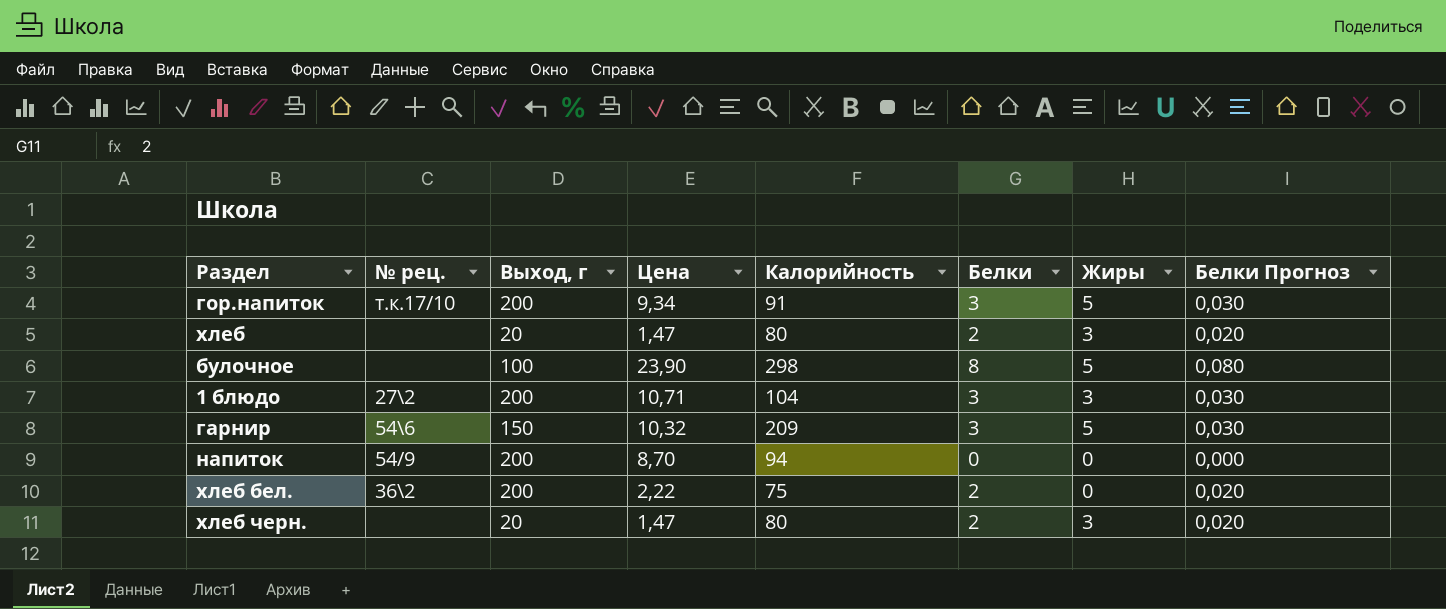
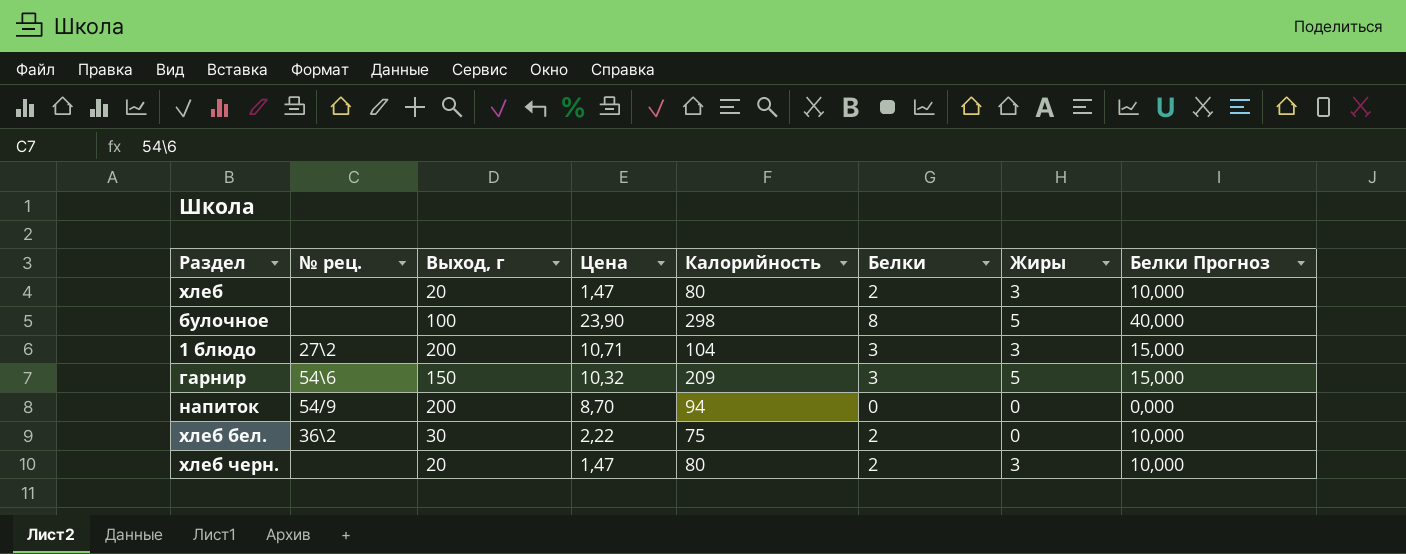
column Белки Прогноз | formula: [Белки] * 0,01 -> [Белки] * 5
row гор.напиток: т.к.17/10 | 200 | 9,34 | 91 | 3 | 5 | 0,030 -> none
хлеб бел. | Выход, г: 200 -> 30

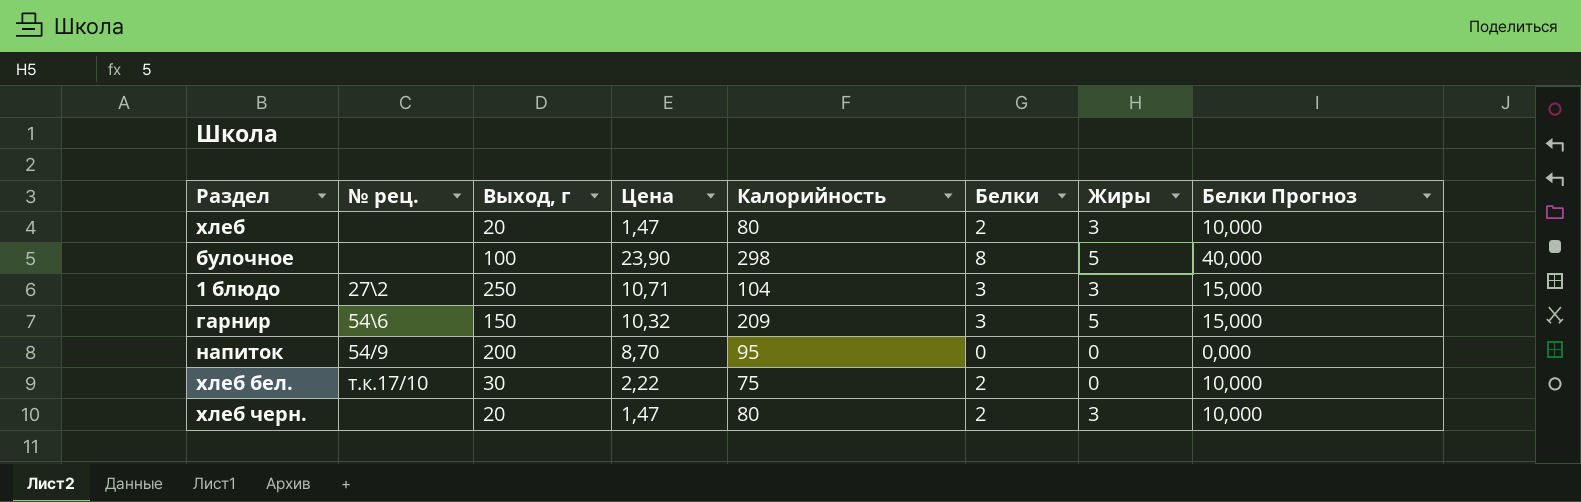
1 блюдо | Выход, г: 200 -> 250
напиток | Калорийность: 94 -> 95
хлеб бел. | № рец.: 36\2 -> т.к.17/10

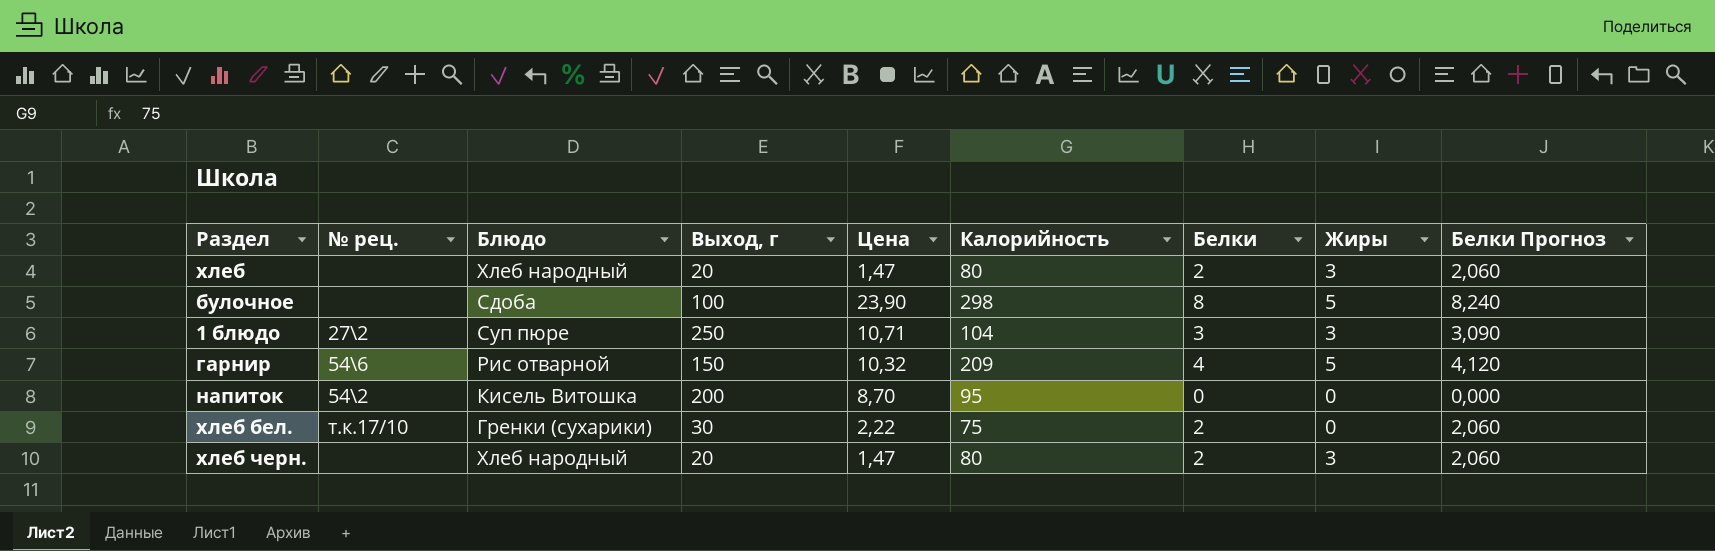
column Блюдо | position: none -> 3
column Белки Прогноз | formula: [Белки] * 5 -> [Белки] * 1,03
гарнир | Белки: 3 -> 4
напиток | № рец.: 54/9 -> 54\2

